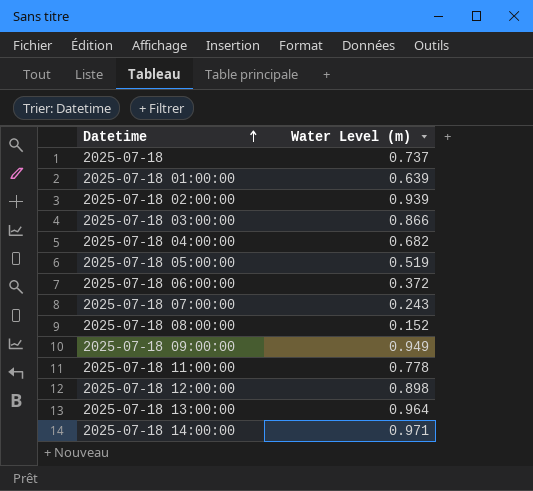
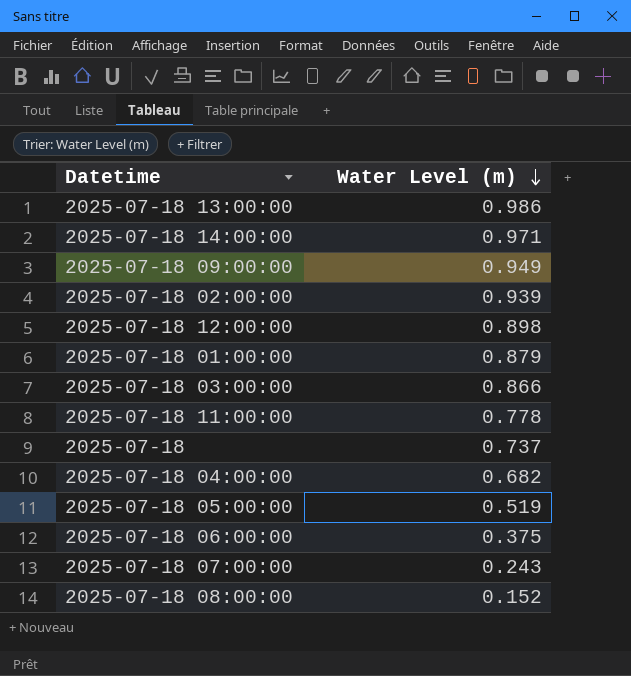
row order: Datetime ascending -> Water Level (m) descending
2025-07-18 13:00:00 | Water Level (m): 0.964 -> 0.986
2025-07-18 01:00:00 | Water Level (m): 0.639 -> 0.879
2025-07-18 06:00:00 | Water Level (m): 0.372 -> 0.375

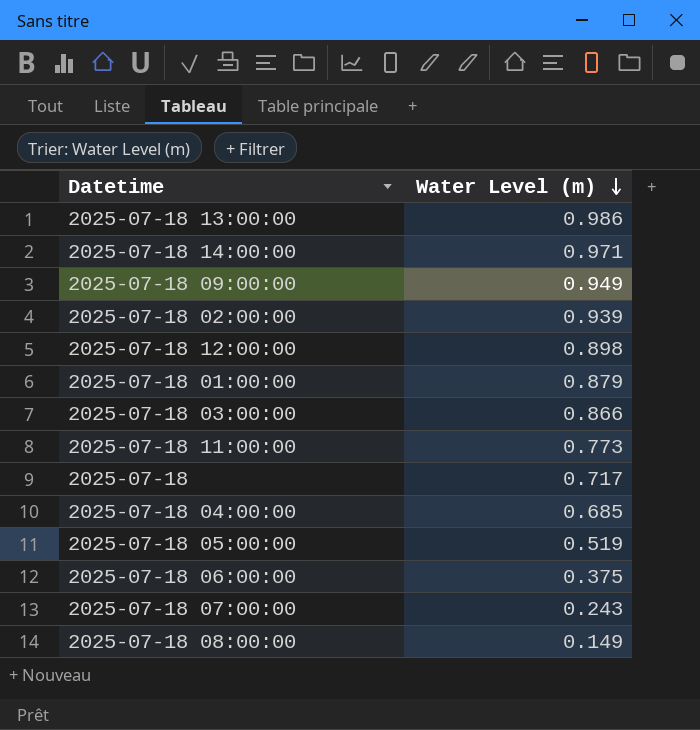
2025-07-18 11:00:00 | Water Level (m): 0.778 -> 0.773
2025-07-18 | Water Level (m): 0.737 -> 0.717
2025-07-18 04:00:00 | Water Level (m): 0.682 -> 0.685
2025-07-18 08:00:00 | Water Level (m): 0.152 -> 0.149

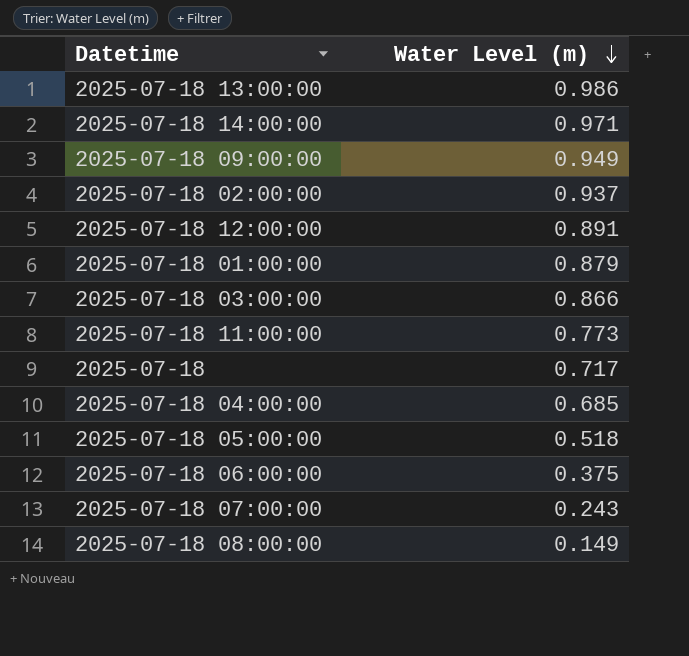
2025-07-18 02:00:00 | Water Level (m): 0.939 -> 0.937
2025-07-18 12:00:00 | Water Level (m): 0.898 -> 0.891
2025-07-18 05:00:00 | Water Level (m): 0.519 -> 0.518

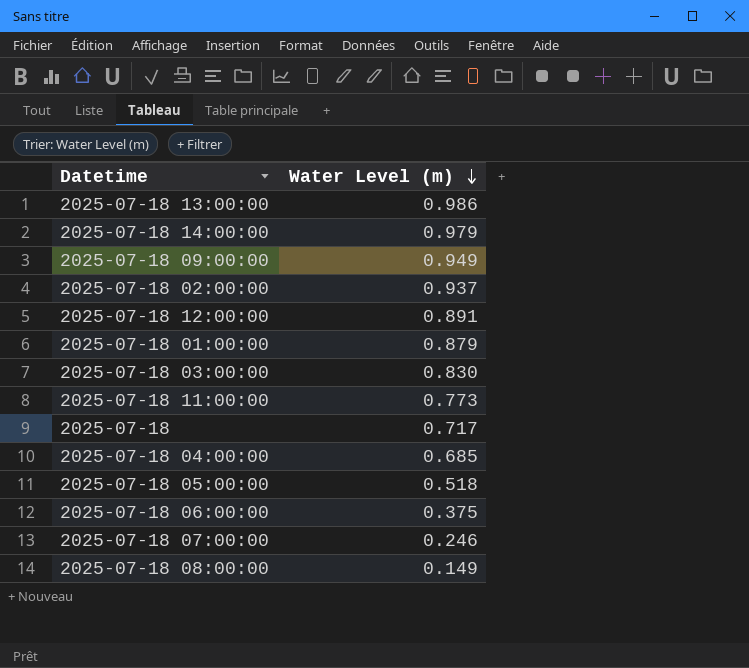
2025-07-18 14:00:00 | Water Level (m): 0.971 -> 0.979
2025-07-18 03:00:00 | Water Level (m): 0.866 -> 0.830
2025-07-18 07:00:00 | Water Level (m): 0.243 -> 0.246

